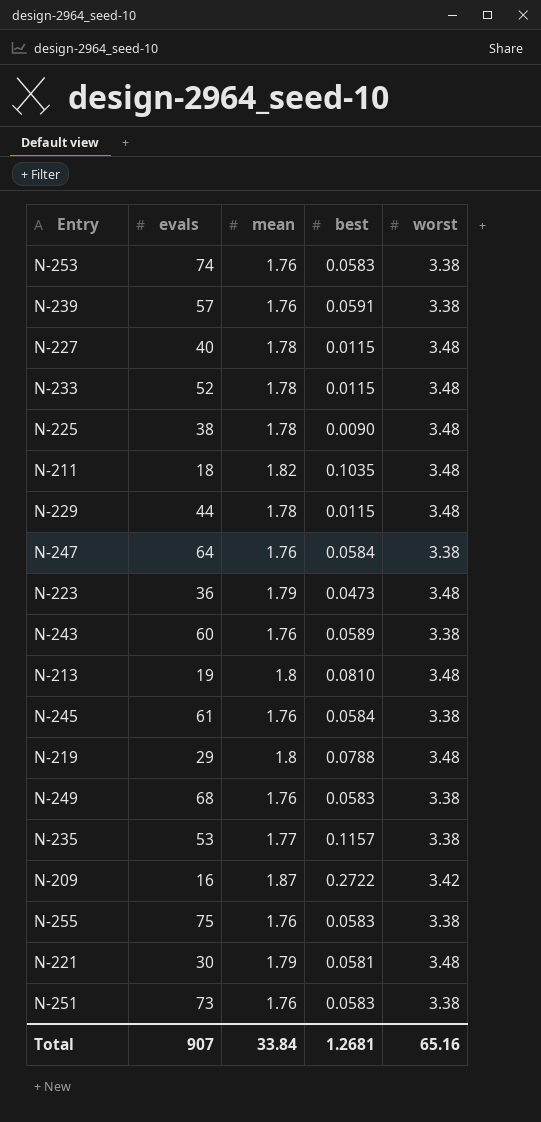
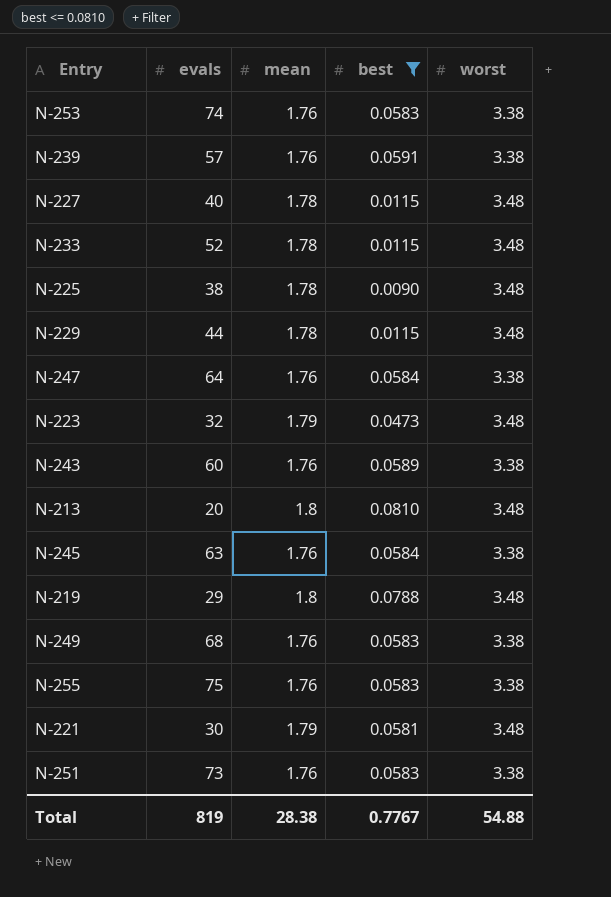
filter: none -> best <= 0.0810
N-223 | evals: 36 -> 32
N-213 | evals: 19 -> 20
N-245 | evals: 61 -> 63
Total | evals: 907 -> 819
Total | mean: 33.84 -> 28.38
Total | best: 1.2681 -> 0.7767
Total | worst: 65.16 -> 54.88

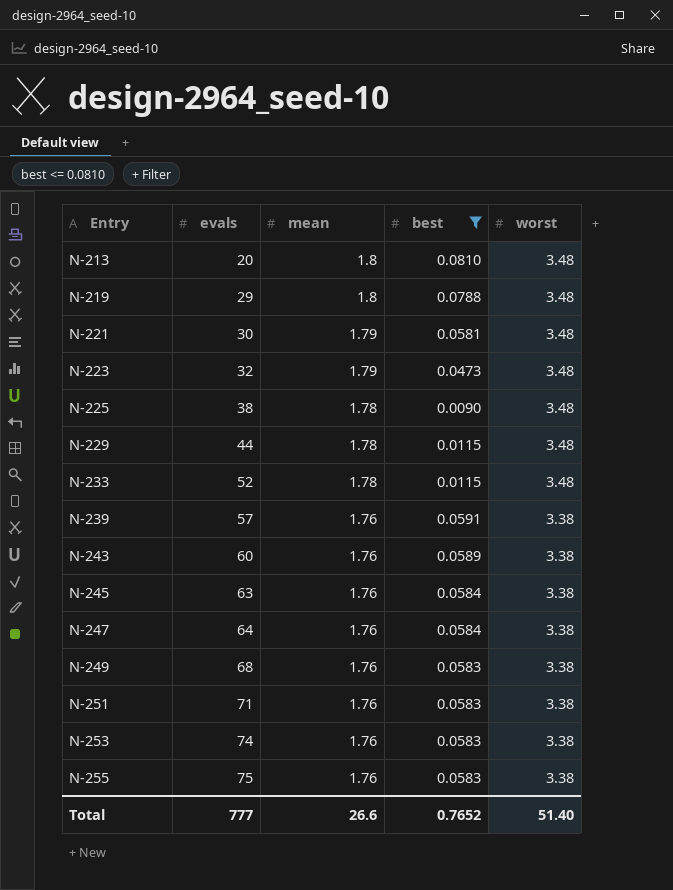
row order: none -> Entry ascending
row N-227: 40 | 1.78 | 0.0115 | 3.48 -> none
N-251 | evals: 73 -> 71
Total | evals: 819 -> 777
Total | mean: 28.38 -> 26.6
Total | best: 0.7767 -> 0.7652
Total | worst: 54.88 -> 51.40

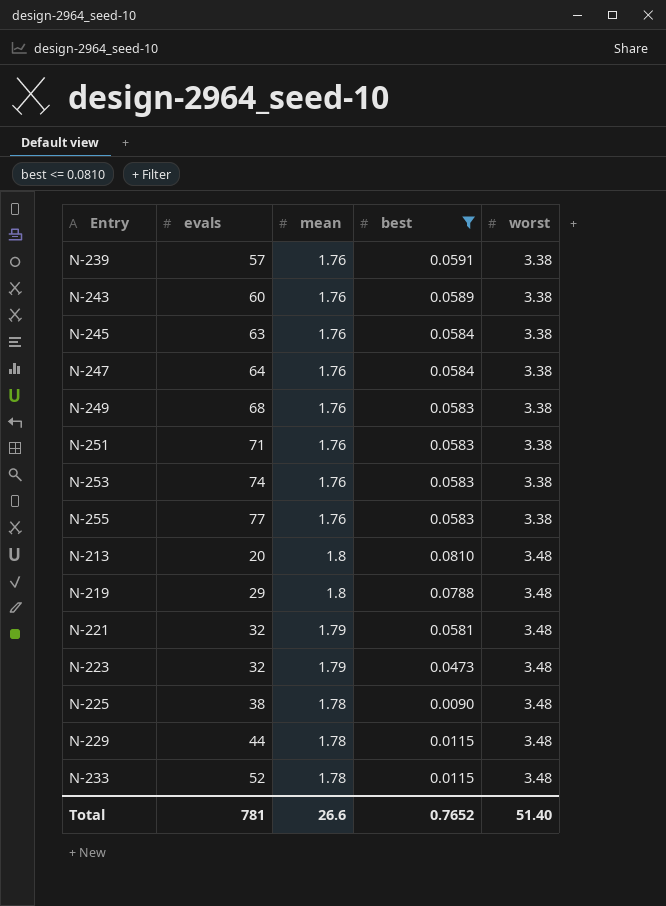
row order: Entry ascending -> worst ascending
N-255 | evals: 75 -> 77
N-221 | evals: 30 -> 32
Total | evals: 777 -> 781

